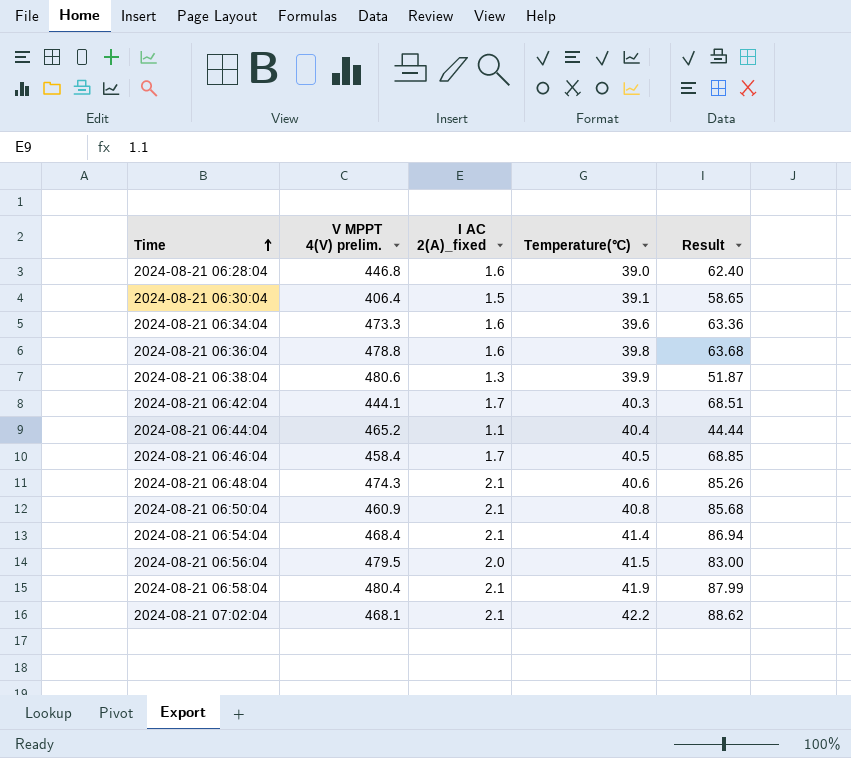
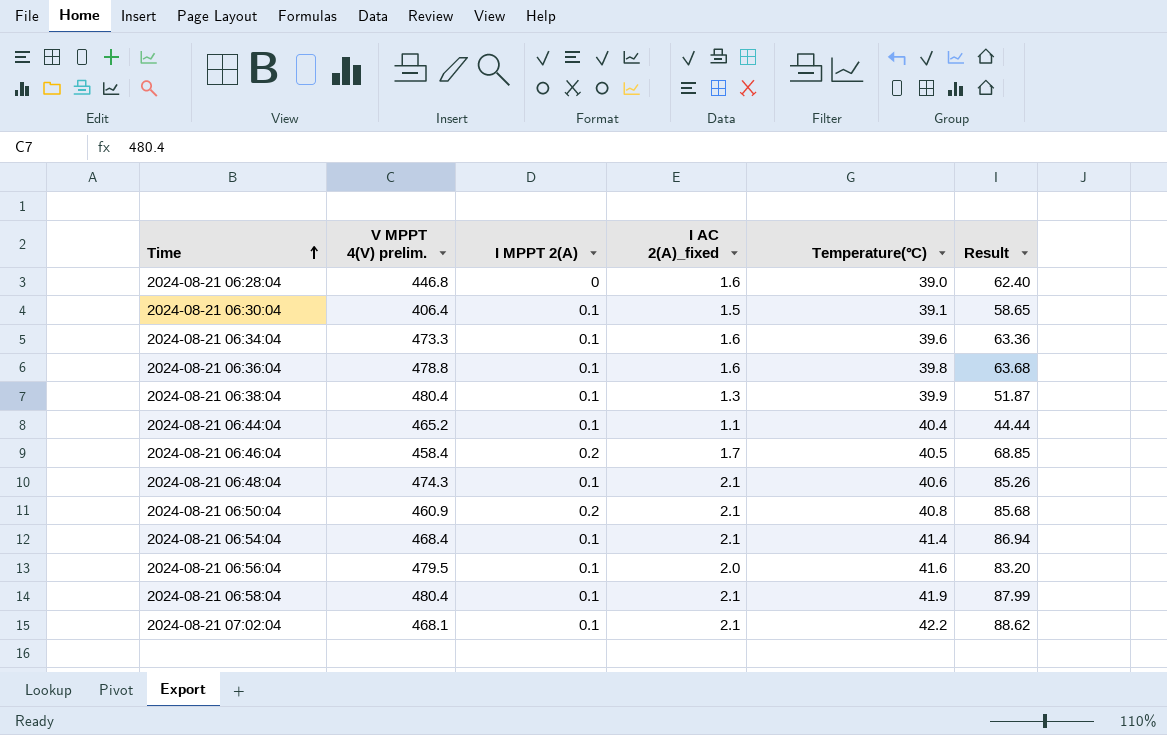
column I MPPT 2(A) | position: none -> 3
row 2024-08-21 06:42:04: 444.1 | 1.7 | 40.3 | 68.51 -> none
2024-08-21 06:38:04 | V MPPT 4(V) prelim.: 480.6 -> 480.4
2024-08-21 06:56:04 | Temperature(℃): 41.5 -> 41.6
2024-08-21 06:56:04 | Result: 83.00 -> 83.20

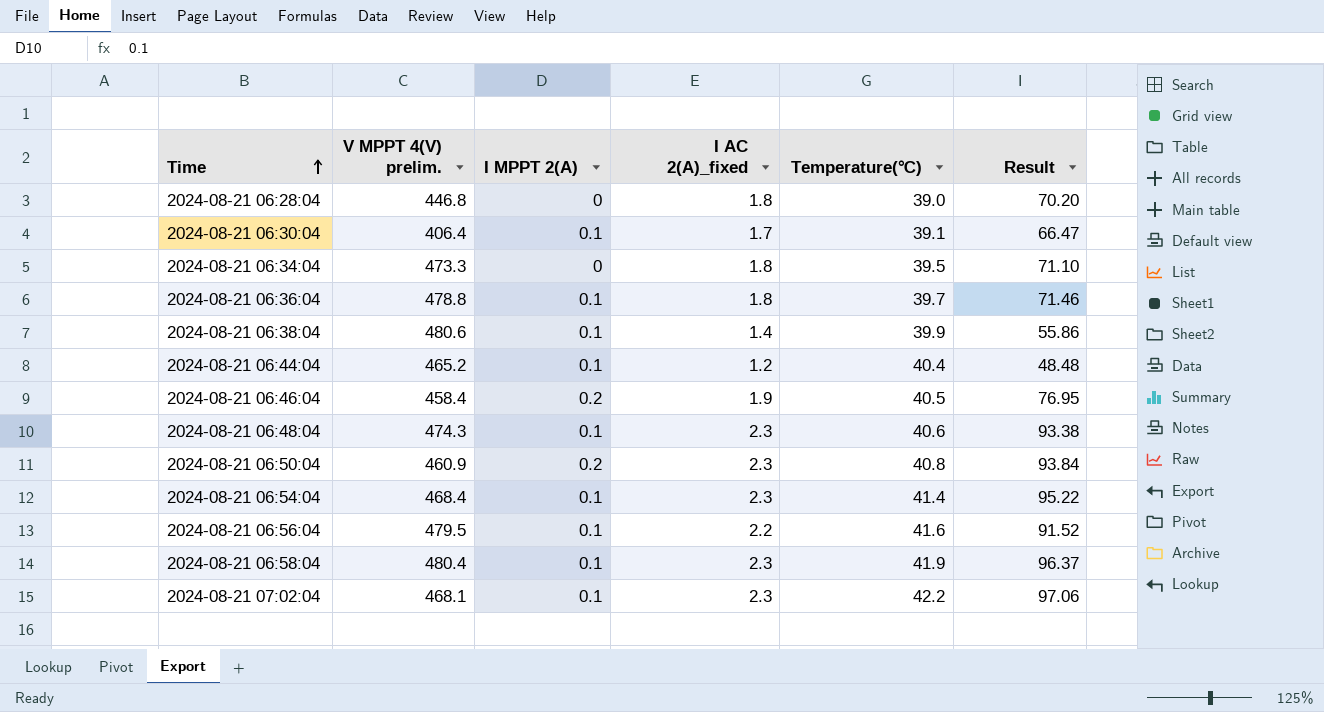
2024-08-21 06:28:04 | I AC 2(A)_fixed: 1.6 -> 1.8
2024-08-21 06:28:04 | Result: 62.40 -> 70.20
2024-08-21 06:30:04 | I AC 2(A)_fixed: 1.5 -> 1.7
2024-08-21 06:30:04 | Result: 58.65 -> 66.47
2024-08-21 06:34:04 | I MPPT 2(A): 0.1 -> 0
2024-08-21 06:34:04 | I AC 2(A)_fixed: 1.6 -> 1.8
2024-08-21 06:34:04 | Temperature(℃): 39.6 -> 39.5
2024-08-21 06:34:04 | Result: 63.36 -> 71.10
2024-08-21 06:36:04 | I AC 2(A)_fixed: 1.6 -> 1.8
2024-08-21 06:36:04 | Temperature(℃): 39.8 -> 39.7
2024-08-21 06:36:04 | Result: 63.68 -> 71.46
2024-08-21 06:38:04 | V MPPT 4(V) prelim.: 480.4 -> 480.6
2024-08-21 06:38:04 | I AC 2(A)_fixed: 1.3 -> 1.4
2024-08-21 06:38:04 | Result: 51.87 -> 55.86
2024-08-21 06:44:04 | I AC 2(A)_fixed: 1.1 -> 1.2
2024-08-21 06:44:04 | Result: 44.44 -> 48.48
2024-08-21 06:46:04 | I AC 2(A)_fixed: 1.7 -> 1.9
2024-08-21 06:46:04 | Result: 68.85 -> 76.95
2024-08-21 06:48:04 | I AC 2(A)_fixed: 2.1 -> 2.3
2024-08-21 06:48:04 | Result: 85.26 -> 93.38
2024-08-21 06:50:04 | I AC 2(A)_fixed: 2.1 -> 2.3
2024-08-21 06:50:04 | Result: 85.68 -> 93.84
2024-08-21 06:54:04 | I AC 2(A)_fixed: 2.1 -> 2.3
2024-08-21 06:54:04 | Result: 86.94 -> 95.22
2024-08-21 06:56:04 | I AC 2(A)_fixed: 2.0 -> 2.2
2024-08-21 06:56:04 | Result: 83.20 -> 91.52
2024-08-21 06:58:04 | I AC 2(A)_fixed: 2.1 -> 2.3
2024-08-21 06:58:04 | Result: 87.99 -> 96.37
2024-08-21 07:02:04 | I AC 2(A)_fixed: 2.1 -> 2.3
2024-08-21 07:02:04 | Result: 88.62 -> 97.06

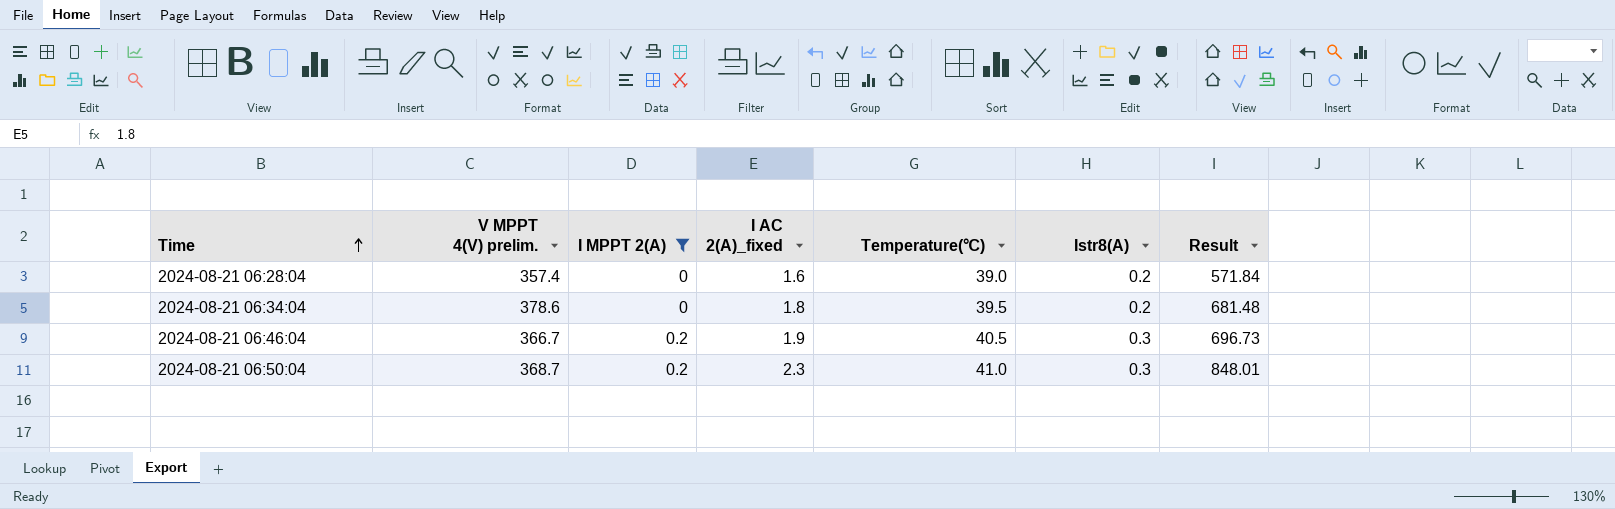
filter: none -> I MPPT 2(A) != 0.1
column Istr8(A) | position: none -> 6
column Result | formula: [I AC 2(A)_fixed] * [Temperature(℃)] -> [V MPPT 4(V) prelim.] * [I AC 2(A)_fixed]
2024-08-21 06:28:04 | V MPPT 4(V) prelim.: 446.8 -> 357.4
2024-08-21 06:28:04 | I AC 2(A)_fixed: 1.8 -> 1.6
2024-08-21 06:34:04 | V MPPT 4(V) prelim.: 473.3 -> 378.6
2024-08-21 06:46:04 | V MPPT 4(V) prelim.: 458.4 -> 366.7
2024-08-21 06:50:04 | V MPPT 4(V) prelim.: 460.9 -> 368.7
2024-08-21 06:50:04 | Temperature(℃): 40.8 -> 41.0

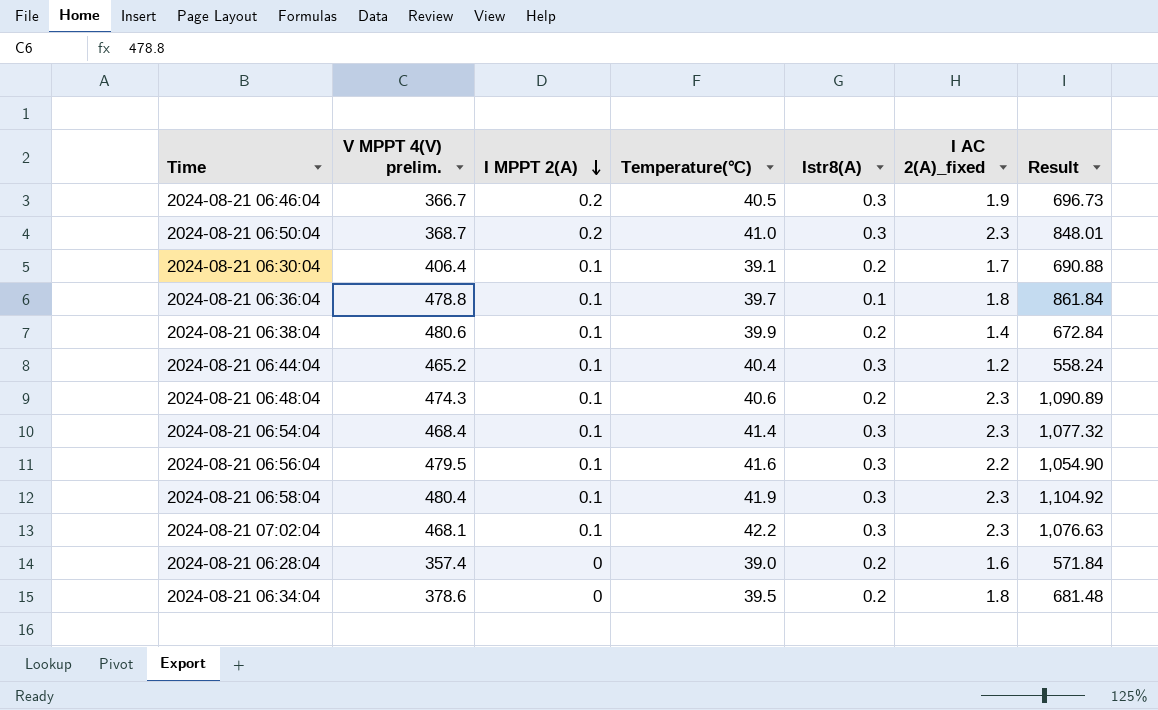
filter: I MPPT 2(A) != 0.1 -> none
row order: Time ascending -> I MPPT 2(A) descending
column I AC 2(A)_fixed | position: 4 -> 6

